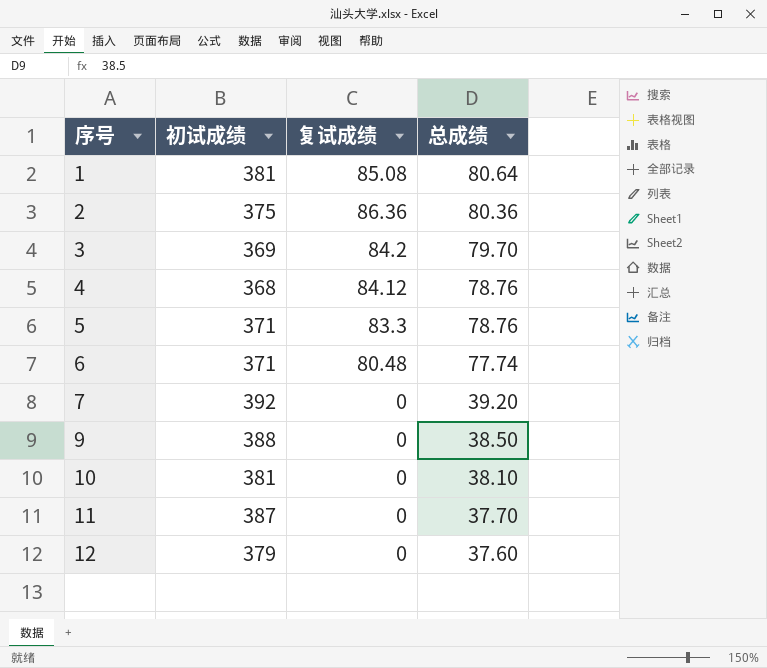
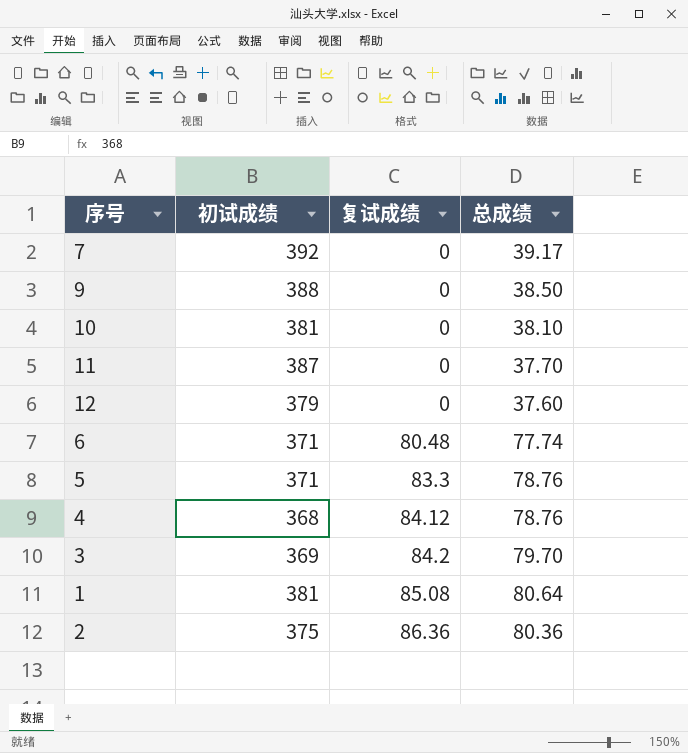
row order: 序号 ascending -> 复试成绩 ascending
7 | 总成绩: 39.20 -> 39.17

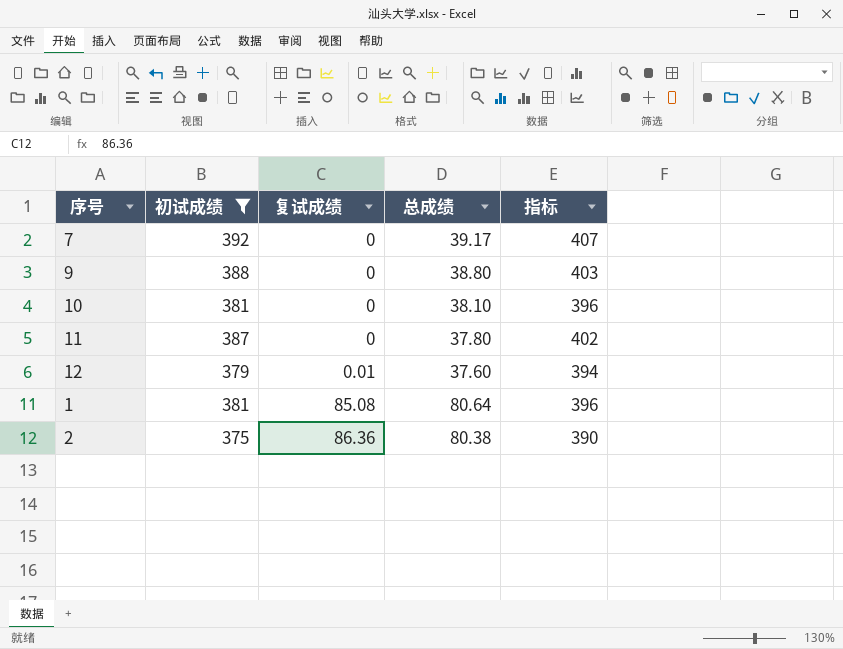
filter: none -> 初试成绩 >= 375
column 指标 | formula: none -> [初试成绩] + 15
9 | 总成绩: 38.50 -> 38.80
11 | 总成绩: 37.70 -> 37.80
12 | 复试成绩: 0 -> 0.01
2 | 总成绩: 80.36 -> 80.38

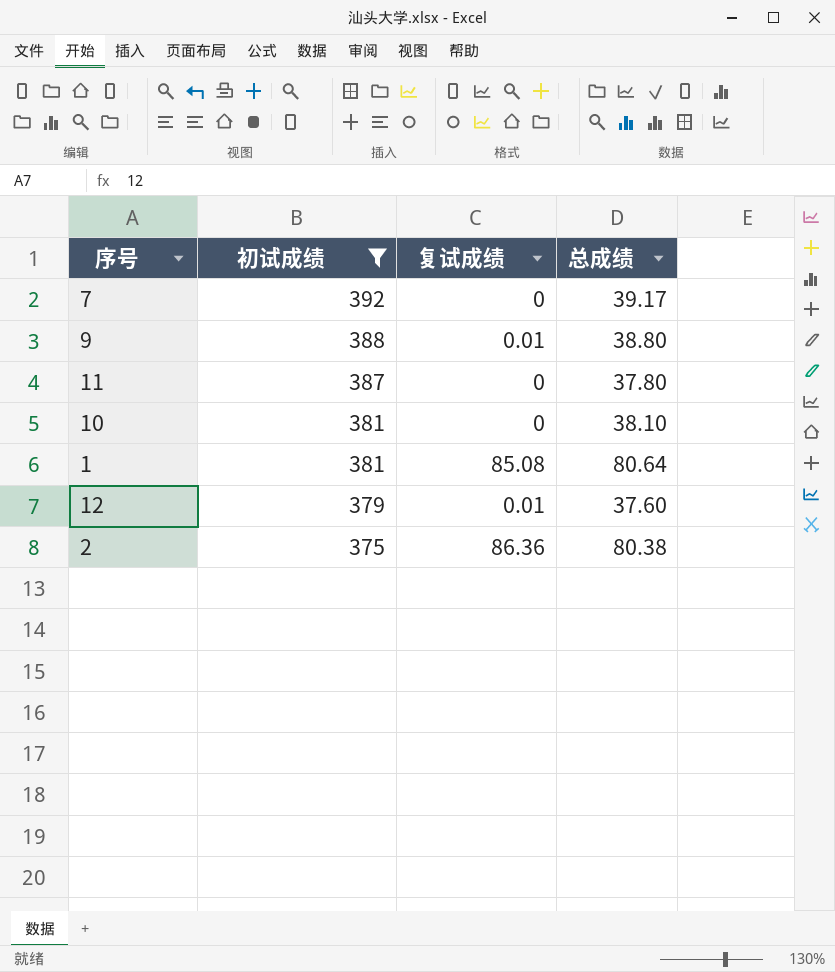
row order: 复试成绩 ascending -> 初试成绩 descending
column 指标 | formula: [初试成绩] + 15 -> none
9 | 复试成绩: 0 -> 0.01

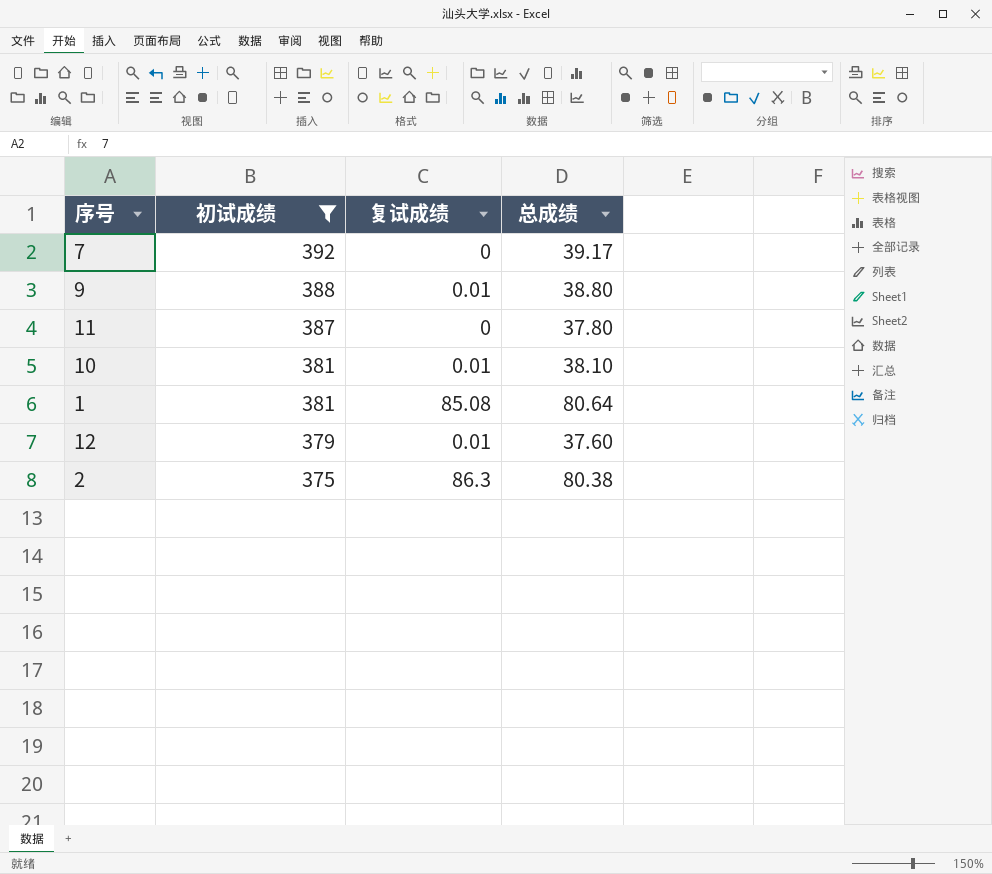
10 | 复试成绩: 0 -> 0.01
2 | 复试成绩: 86.36 -> 86.3

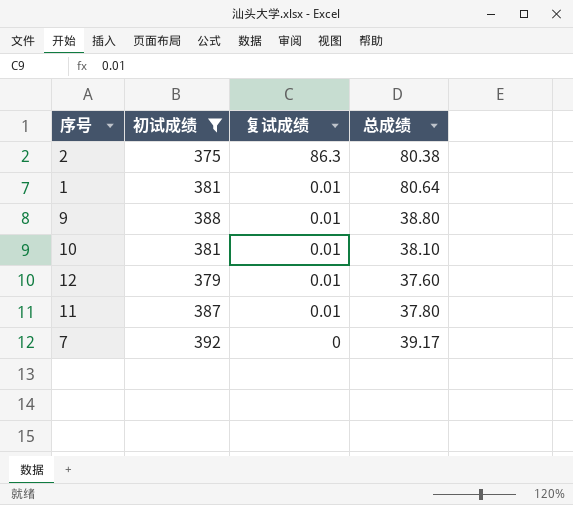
row order: 初试成绩 descending -> 复试成绩 descending
1 | 复试成绩: 85.08 -> 0.01
11 | 复试成绩: 0 -> 0.01

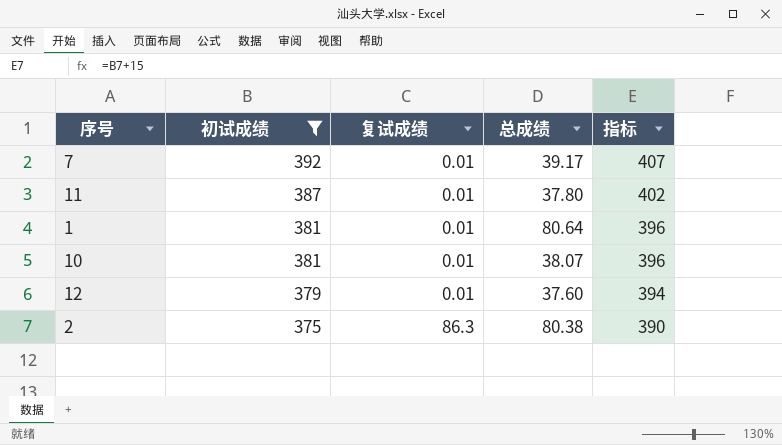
row order: 复试成绩 descending -> 初试成绩 descending
column 指标 | formula: none -> [初试成绩] + 15
row 9: 388 | 0.01 | 38.80 -> none
7 | 复试成绩: 0 -> 0.01
10 | 总成绩: 38.10 -> 38.07

